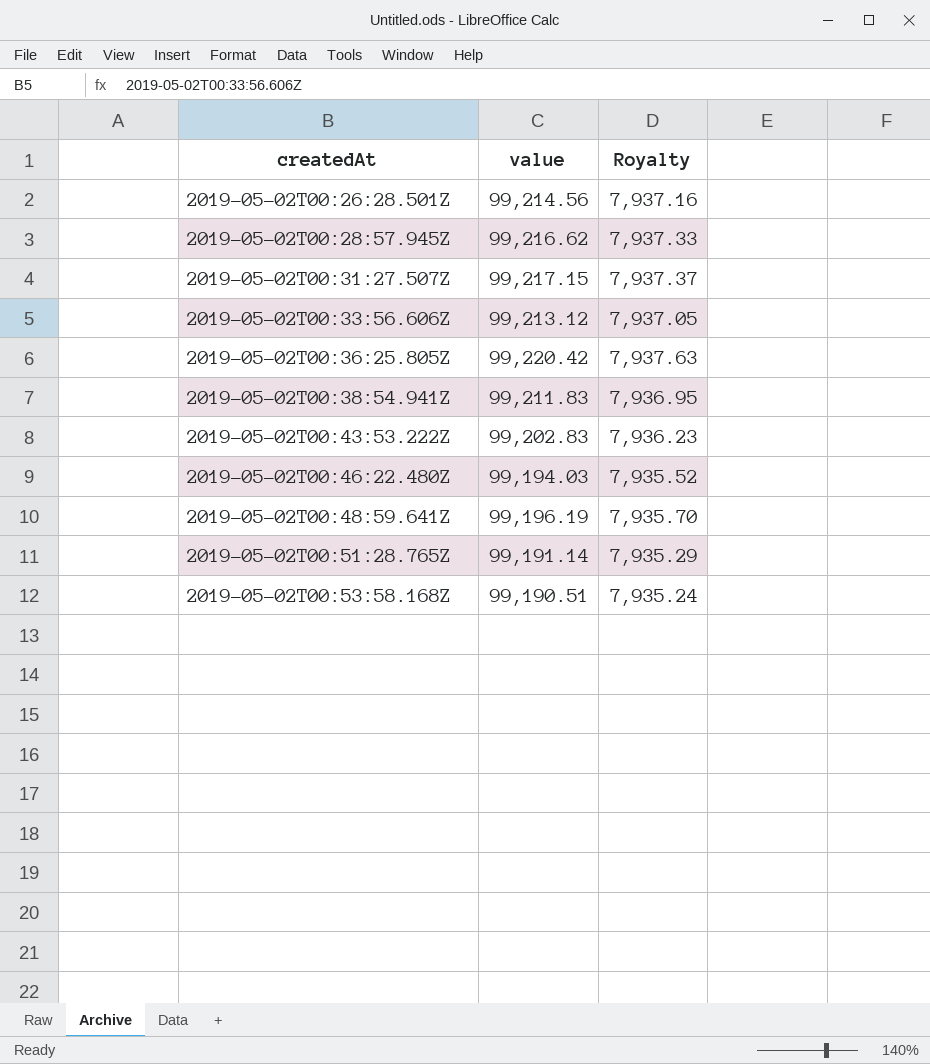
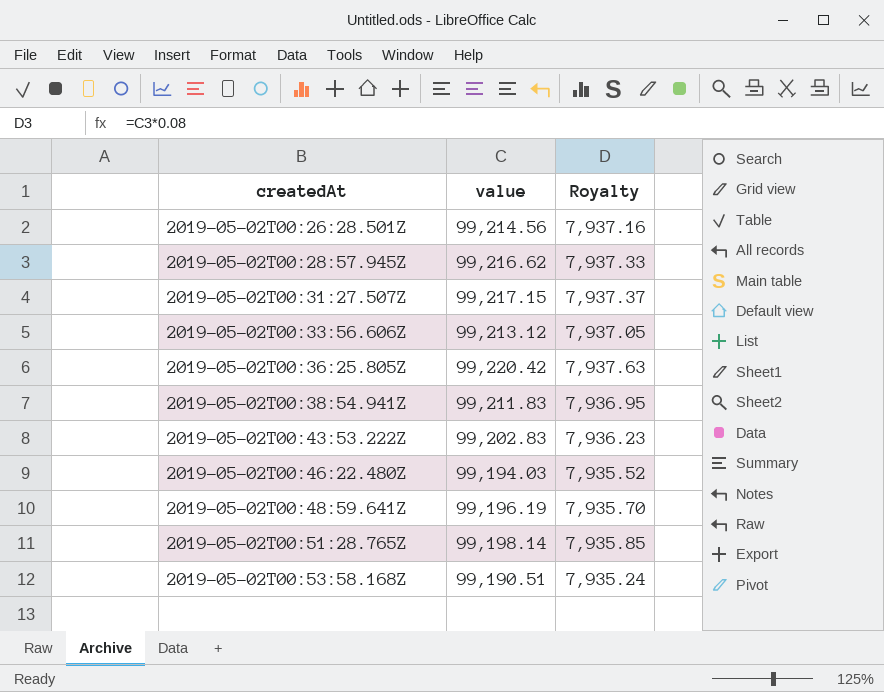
2019-05-02T00:51:28.765Z | value: 99,191.14 -> 99,198.14
2019-05-02T00:51:28.765Z | Royalty: 7,935.29 -> 7,935.85

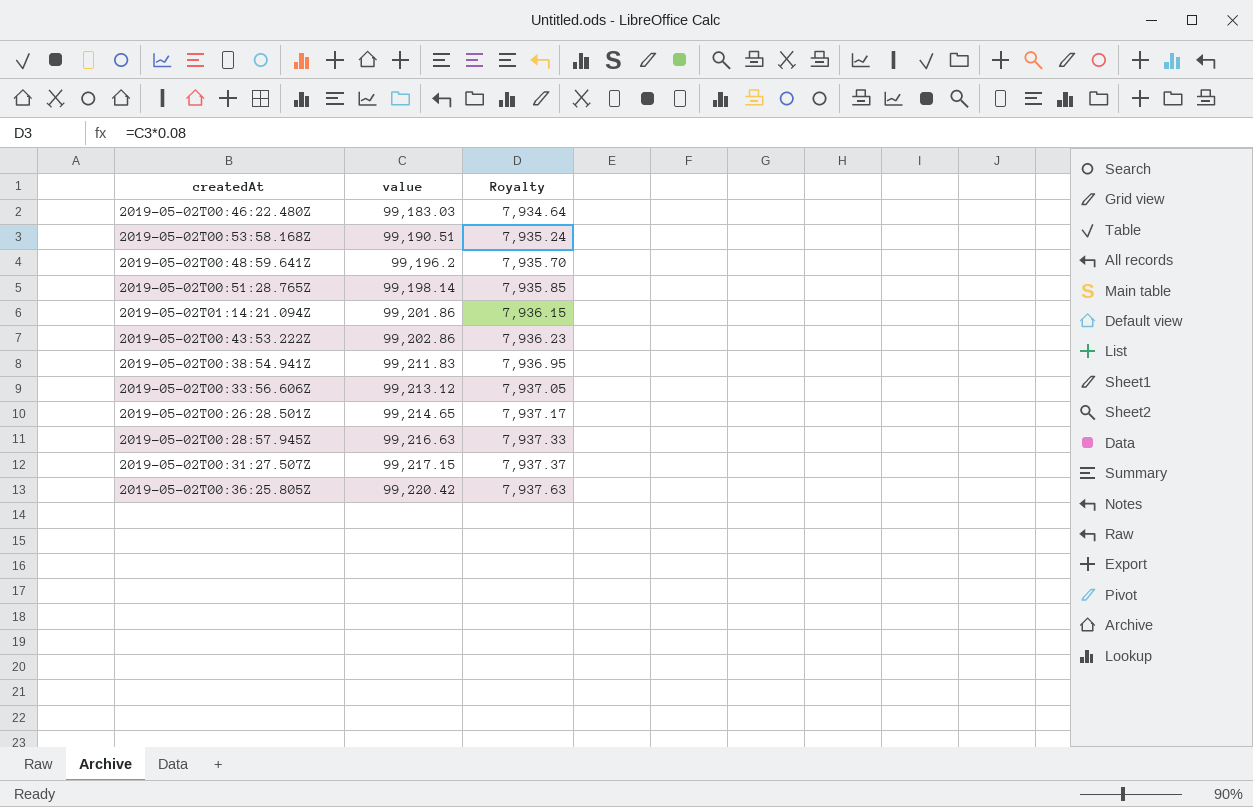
row order: createdAt ascending -> value ascending
2019-05-02T00:46:22.480Z | value: 99,194.03 -> 99,183.03
2019-05-02T00:46:22.480Z | Royalty: 7,935.52 -> 7,934.64
2019-05-02T00:48:59.641Z | value: 99,196.19 -> 99,196.2
row 2019-05-02T01:14:21.094Z: none -> 99,201.86 | 7,936.15
2019-05-02T00:43:53.222Z | value: 99,202.83 -> 99,202.86
2019-05-02T00:26:28.501Z | value: 99,214.56 -> 99,214.65
2019-05-02T00:26:28.501Z | Royalty: 7,937.16 -> 7,937.17
2019-05-02T00:28:57.945Z | value: 99,216.62 -> 99,216.63

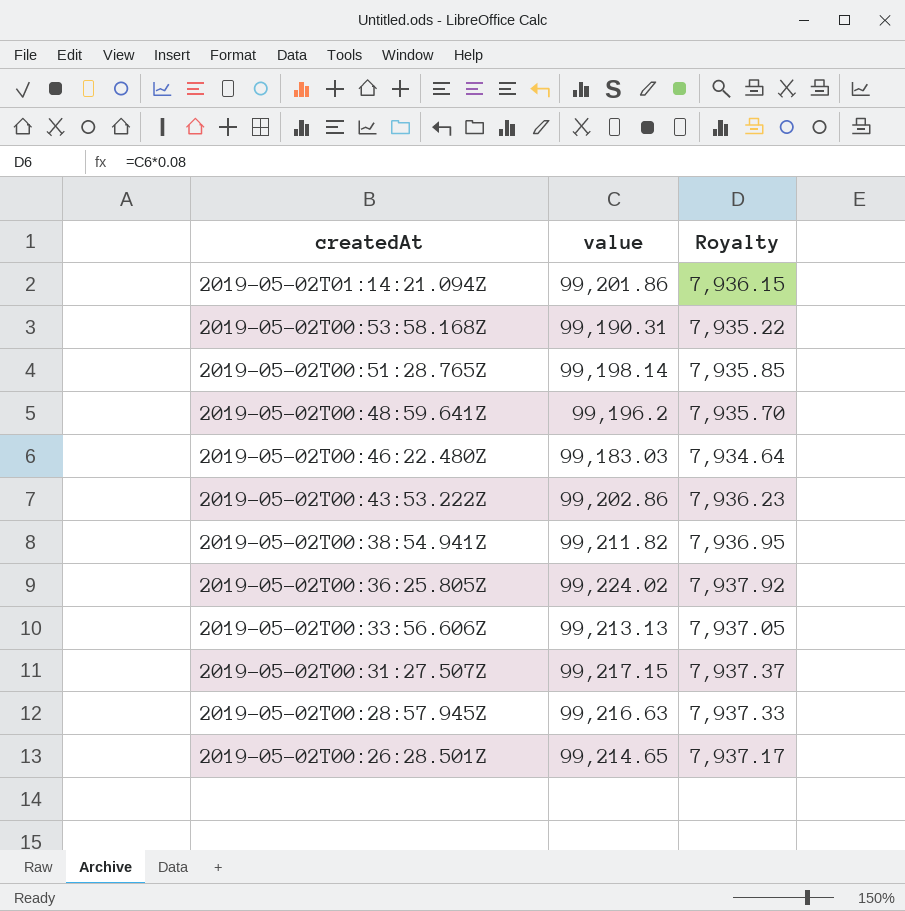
row order: value ascending -> createdAt descending
2019-05-02T00:53:58.168Z | value: 99,190.51 -> 99,190.31
2019-05-02T00:53:58.168Z | Royalty: 7,935.24 -> 7,935.22
2019-05-02T00:38:54.941Z | value: 99,211.83 -> 99,211.82
2019-05-02T00:36:25.805Z | value: 99,220.42 -> 99,224.02
2019-05-02T00:36:25.805Z | Royalty: 7,937.63 -> 7,937.92
2019-05-02T00:33:56.606Z | value: 99,213.12 -> 99,213.13

